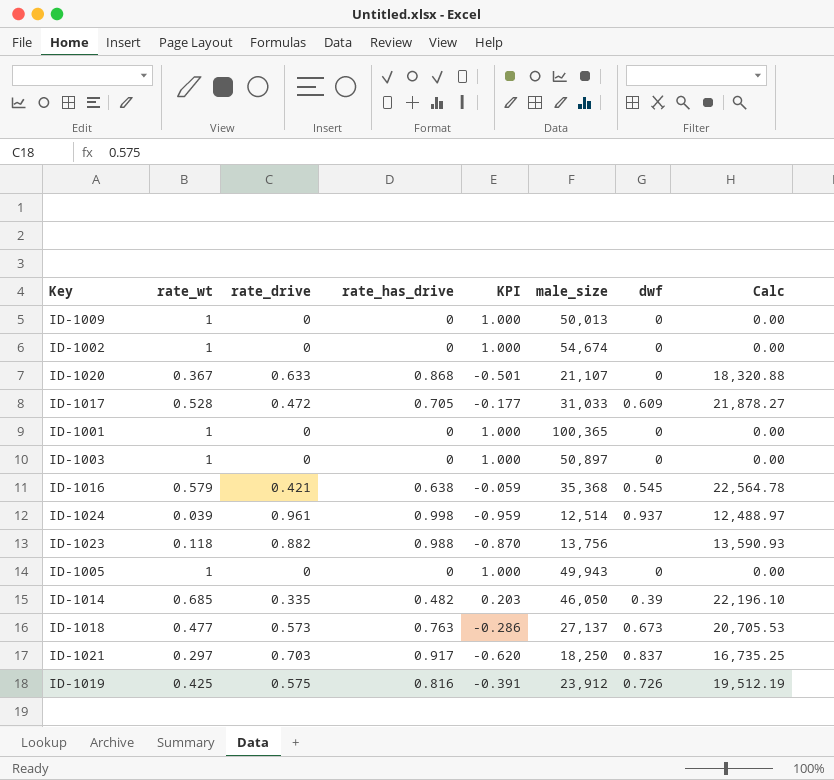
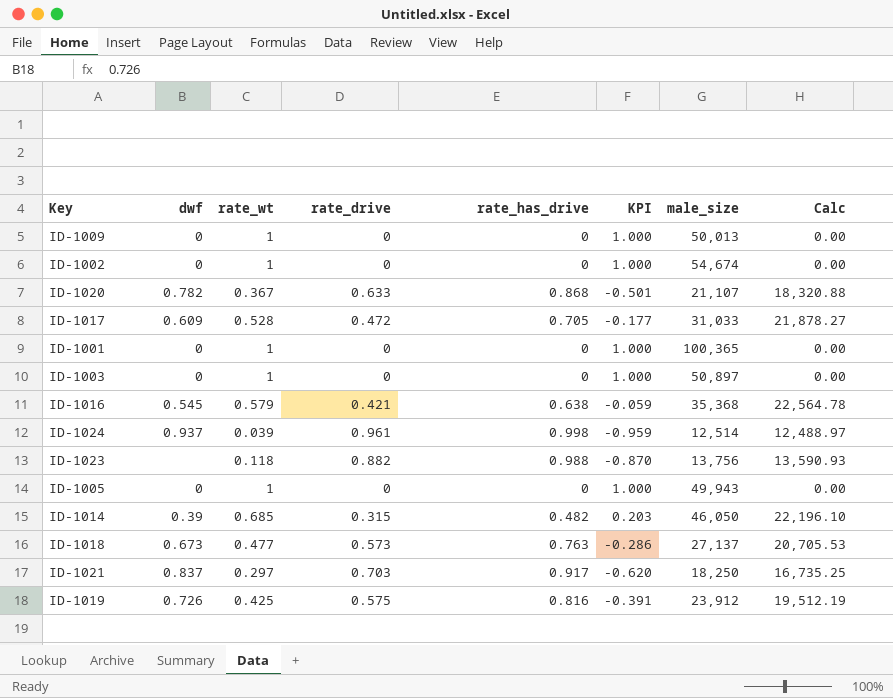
column dwf | position: 7 -> 2
ID-1020 | dwf: 0 -> 0.782
ID-1014 | rate_drive: 0.335 -> 0.315

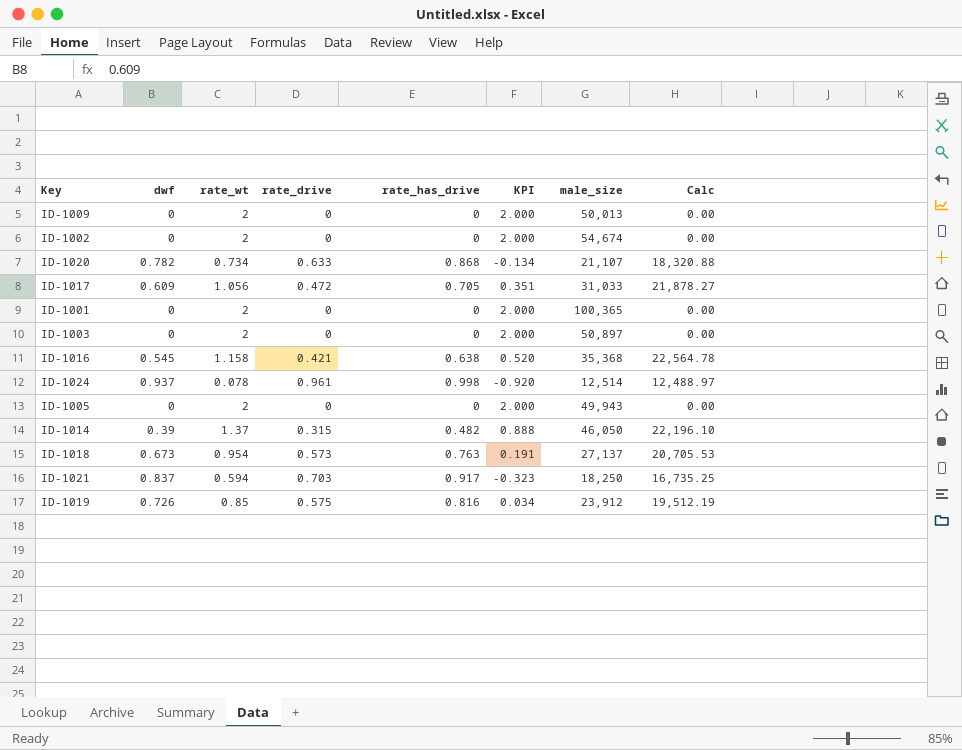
row ID-1023: none | 0.118 | 0.882 | 0.988 | -0.870 | 13,756 | 13,590.93 -> none
ID-1009 | rate_wt: 1 -> 2
ID-1009 | KPI: 1.000 -> 2.000
ID-1002 | rate_wt: 1 -> 2
ID-1002 | KPI: 1.000 -> 2.000
ID-1020 | rate_wt: 0.367 -> 0.734
ID-1020 | KPI: -0.501 -> -0.134
ID-1017 | rate_wt: 0.528 -> 1.056
ID-1017 | KPI: -0.177 -> 0.351
ID-1001 | rate_wt: 1 -> 2
ID-1001 | KPI: 1.000 -> 2.000
ID-1003 | rate_wt: 1 -> 2
ID-1003 | KPI: 1.000 -> 2.000
ID-1016 | rate_wt: 0.579 -> 1.158
ID-1016 | KPI: -0.059 -> 0.520
ID-1024 | rate_wt: 0.039 -> 0.078
ID-1024 | KPI: -0.959 -> -0.920
ID-1005 | rate_wt: 1 -> 2
ID-1005 | KPI: 1.000 -> 2.000
ID-1014 | rate_wt: 0.685 -> 1.37
ID-1014 | KPI: 0.203 -> 0.888
ID-1018 | rate_wt: 0.477 -> 0.954
ID-1018 | KPI: -0.286 -> 0.191
ID-1021 | rate_wt: 0.297 -> 0.594
ID-1021 | KPI: -0.620 -> -0.323
ID-1019 | rate_wt: 0.425 -> 0.85
ID-1019 | KPI: -0.391 -> 0.034

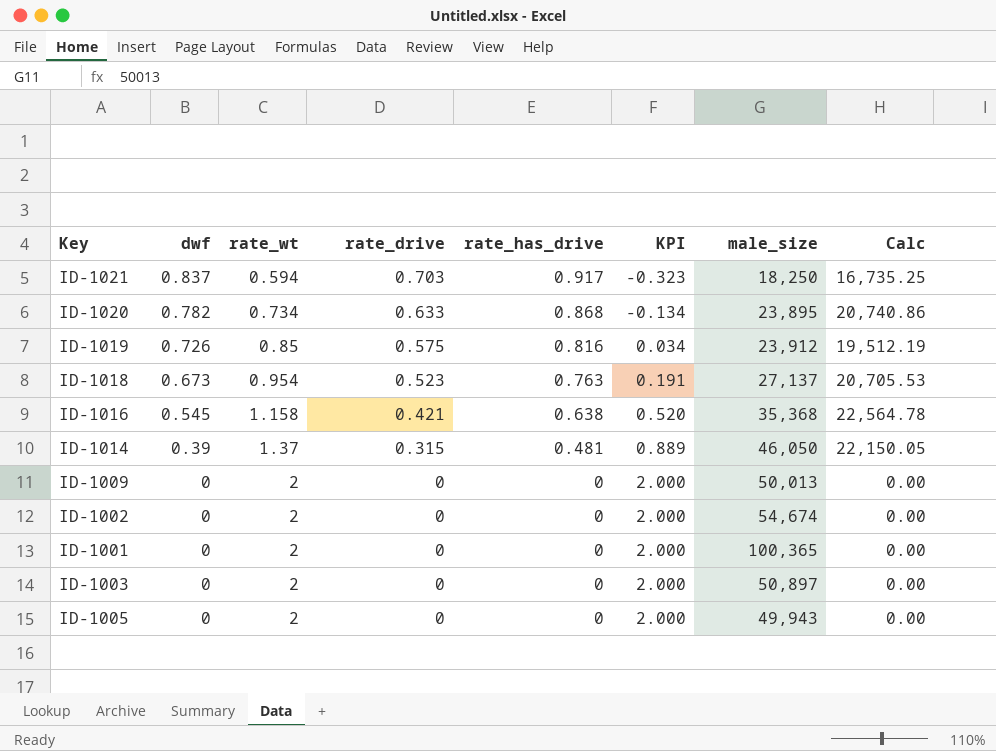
row order: none -> dwf descending
row ID-1017: 0.609 | 1.056 | 0.472 | 0.705 | 0.351 | 31,033 | 21,878.27 -> none
row ID-1024: 0.937 | 0.078 | 0.961 | 0.998 | -0.920 | 12,514 | 12,488.97 -> none
ID-1020 | male_size: 21,107 -> 23,895
ID-1020 | Calc: 18,320.88 -> 20,740.86
ID-1018 | rate_drive: 0.573 -> 0.523
ID-1014 | rate_has_drive: 0.482 -> 0.481
ID-1014 | KPI: 0.888 -> 0.889
ID-1014 | Calc: 22,196.10 -> 22,150.05

